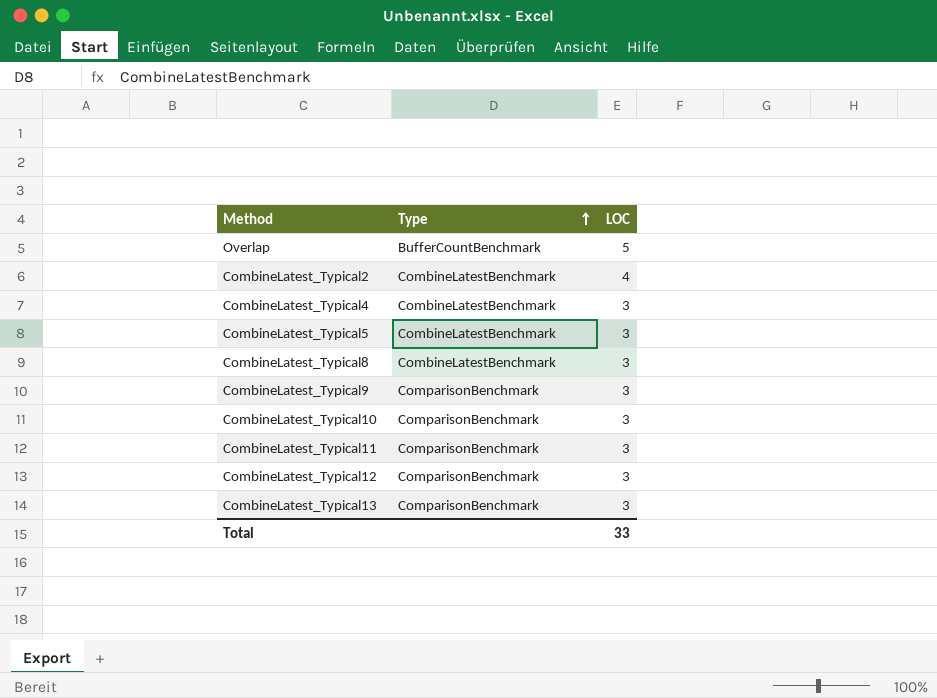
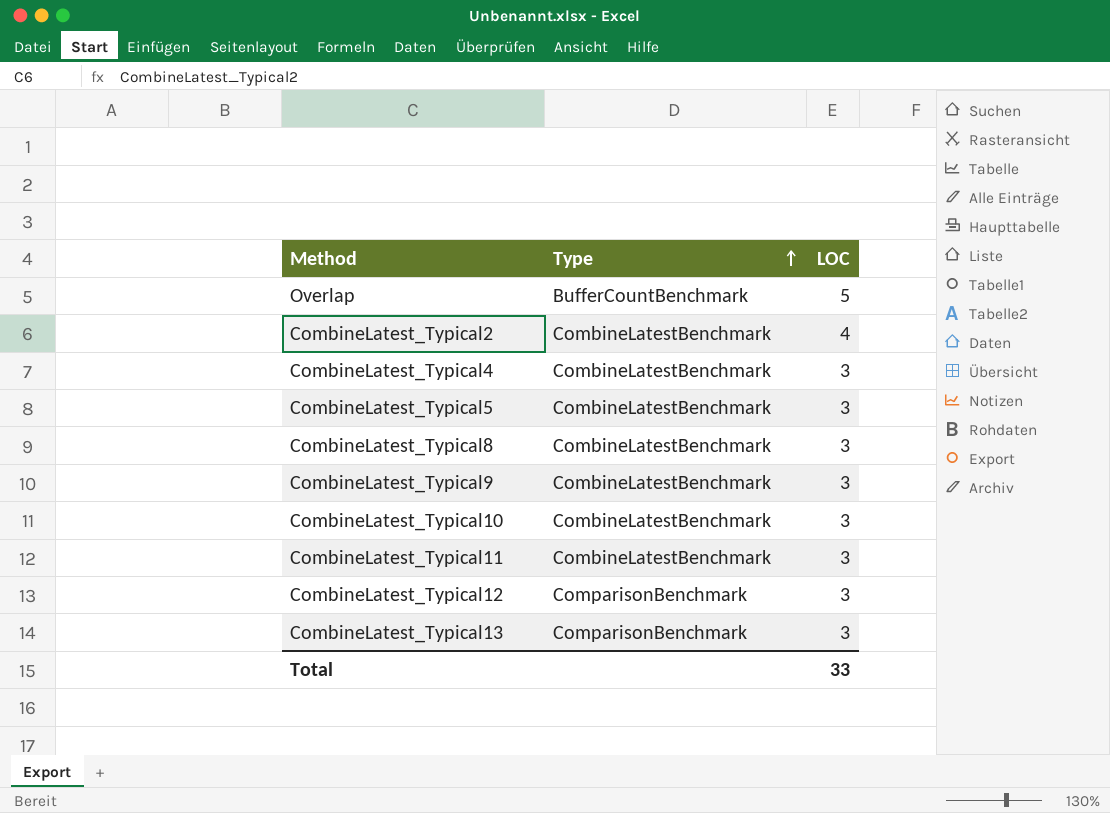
CombineLatest_Typical9 | Type: ComparisonBenchmark -> CombineLatestBenchmark
CombineLatest_Typical10 | Type: ComparisonBenchmark -> CombineLatestBenchmark
CombineLatest_Typical11 | Type: ComparisonBenchmark -> CombineLatestBenchmark

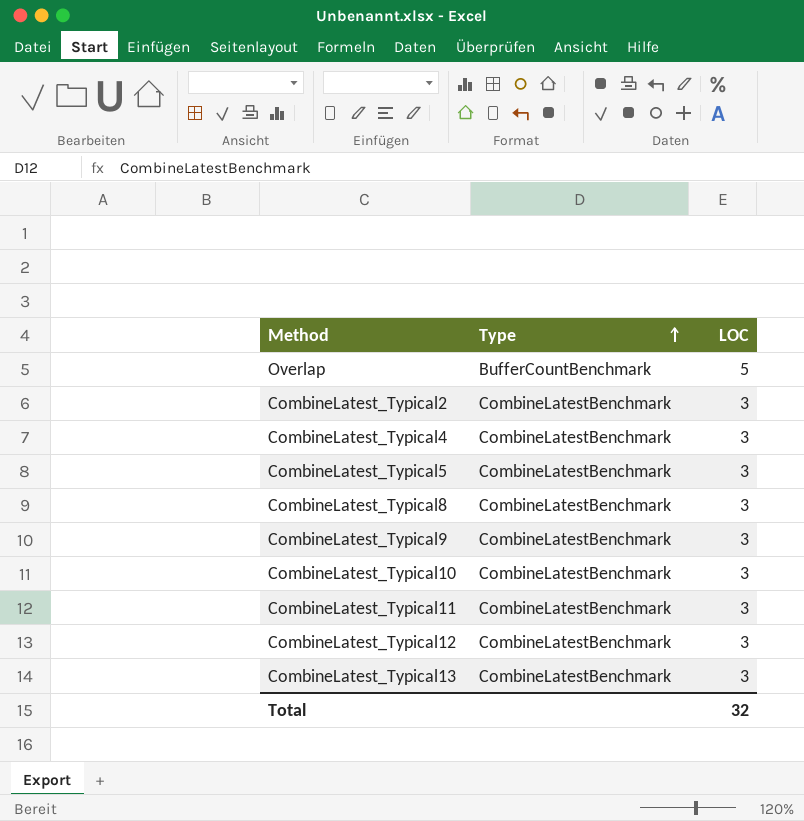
CombineLatest_Typical2 | LOC: 4 -> 3
CombineLatest_Typical12 | Type: ComparisonBenchmark -> CombineLatestBenchmark
CombineLatest_Typical13 | Type: ComparisonBenchmark -> CombineLatestBenchmark
Total | LOC: 33 -> 32

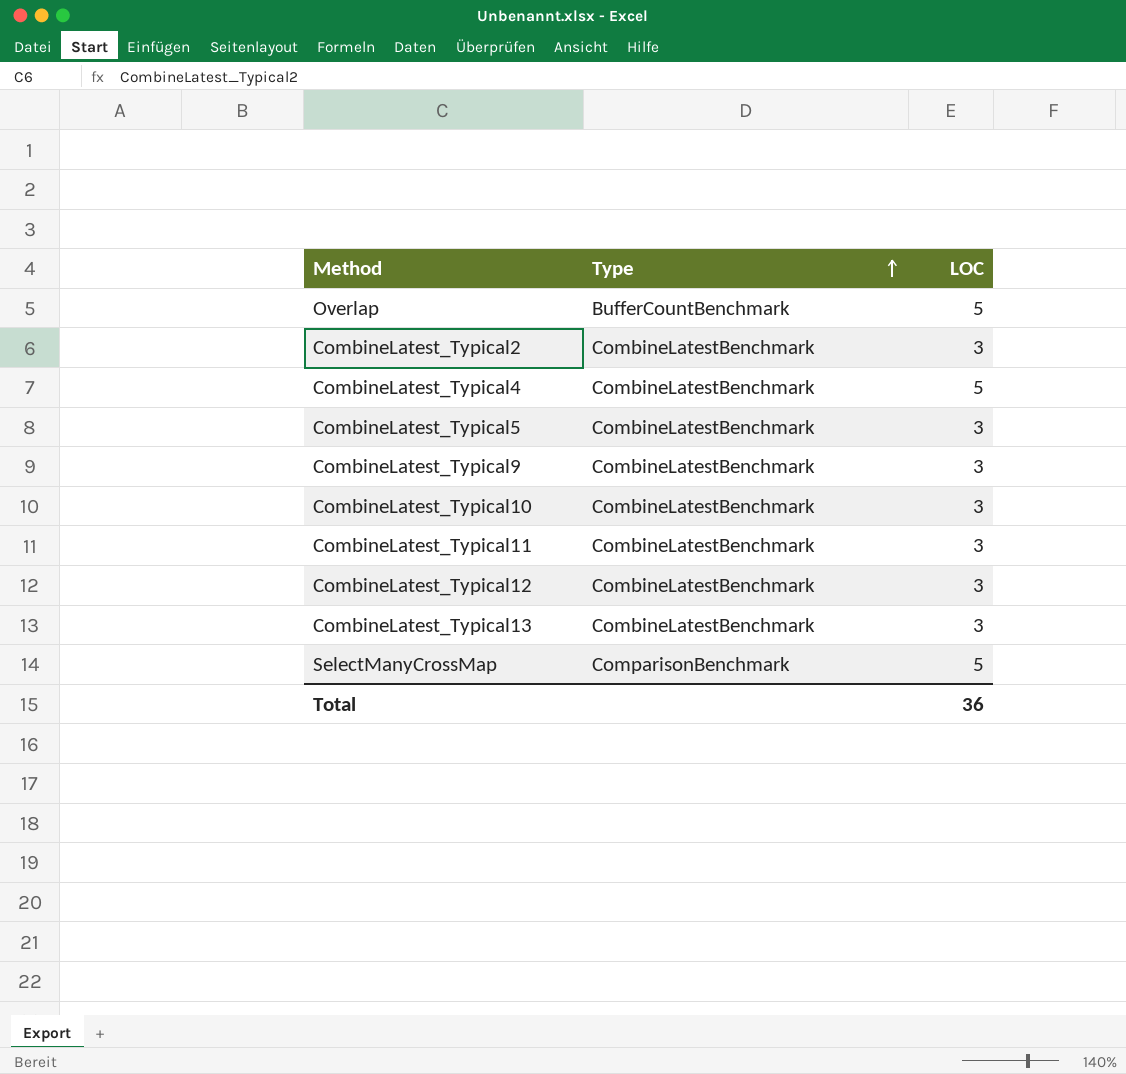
row CombineLatest_Typical8: CombineLatestBenchmark | 3 -> none
CombineLatest_Typical4 | LOC: 3 -> 5
row SelectManyCrossMap: none -> ComparisonBenchmark | 5
Total | LOC: 32 -> 36

